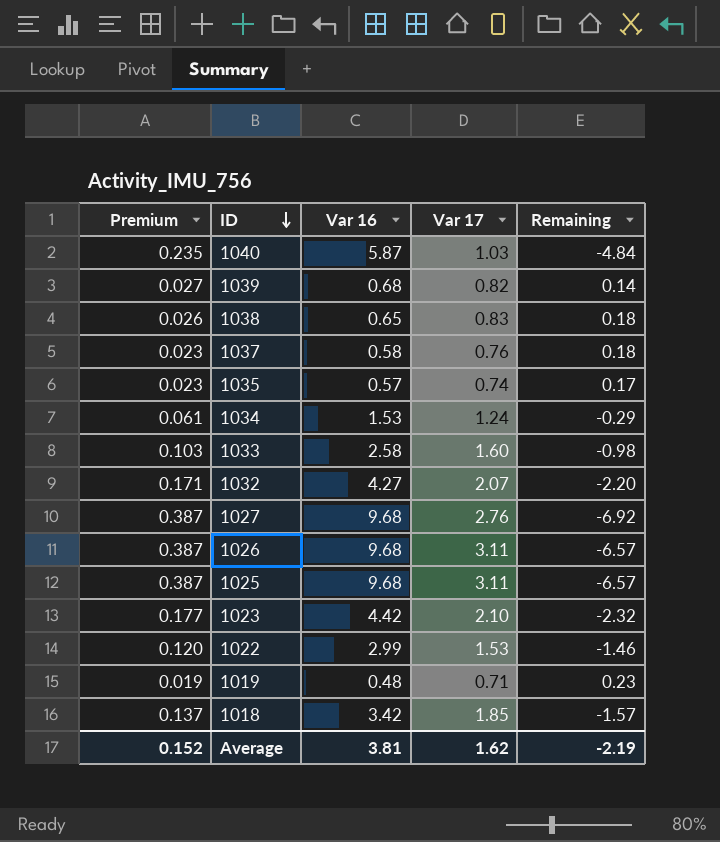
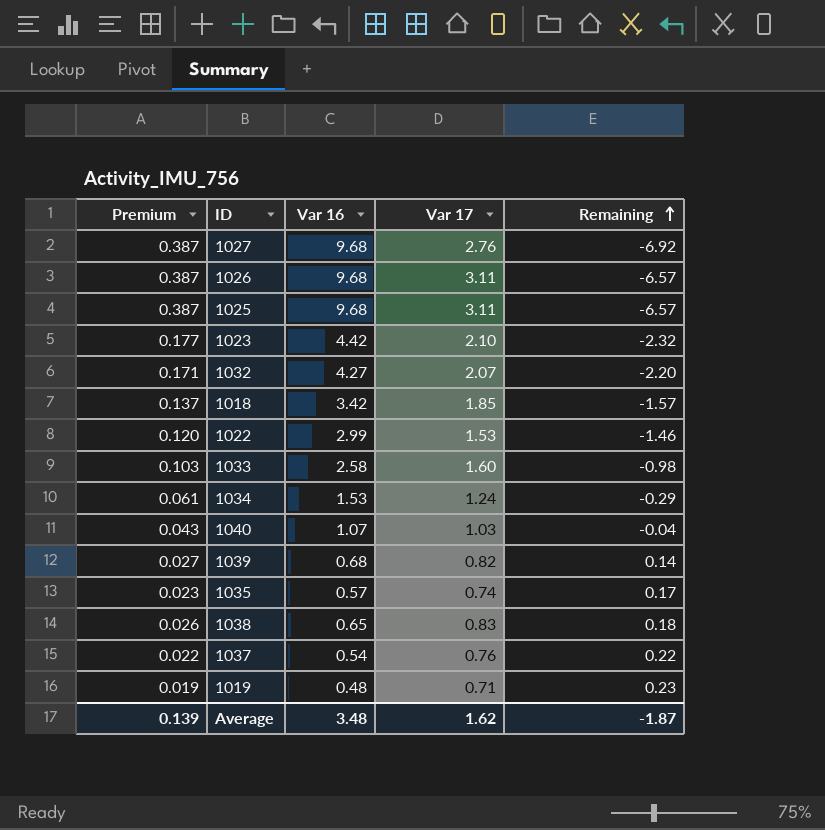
row order: ID descending -> Remaining ascending
1040 | Premium: 0.235 -> 0.043
1040 | Var 16: 5.87 -> 1.07
1040 | Remaining: -4.84 -> -0.04
1037 | Premium: 0.023 -> 0.022
1037 | Var 16: 0.58 -> 0.54
1037 | Remaining: 0.18 -> 0.22
Average | Premium: 0.152 -> 0.139
Average | Var 16: 3.81 -> 3.48
Average | Remaining: -2.19 -> -1.87

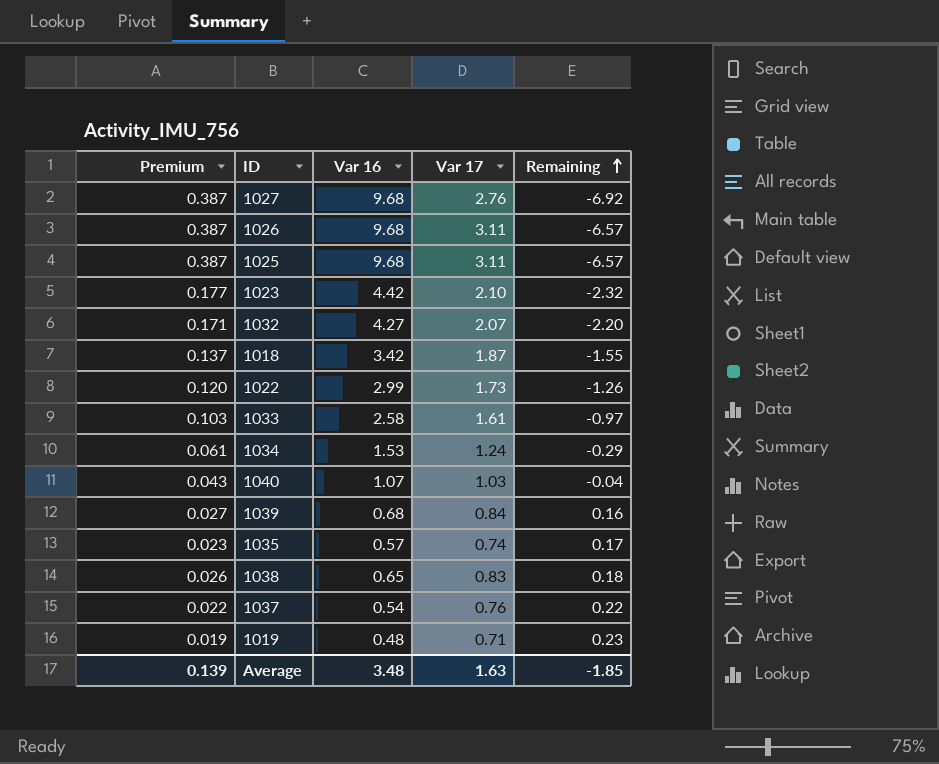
1018 | Var 17: 1.85 -> 1.87
1018 | Remaining: -1.57 -> -1.55
1022 | Var 17: 1.53 -> 1.73
1022 | Remaining: -1.46 -> -1.26
1033 | Var 17: 1.60 -> 1.61
1033 | Remaining: -0.98 -> -0.97
1039 | Var 17: 0.82 -> 0.84
1039 | Remaining: 0.14 -> 0.16
Average | Var 17: 1.62 -> 1.63
Average | Remaining: -1.87 -> -1.85

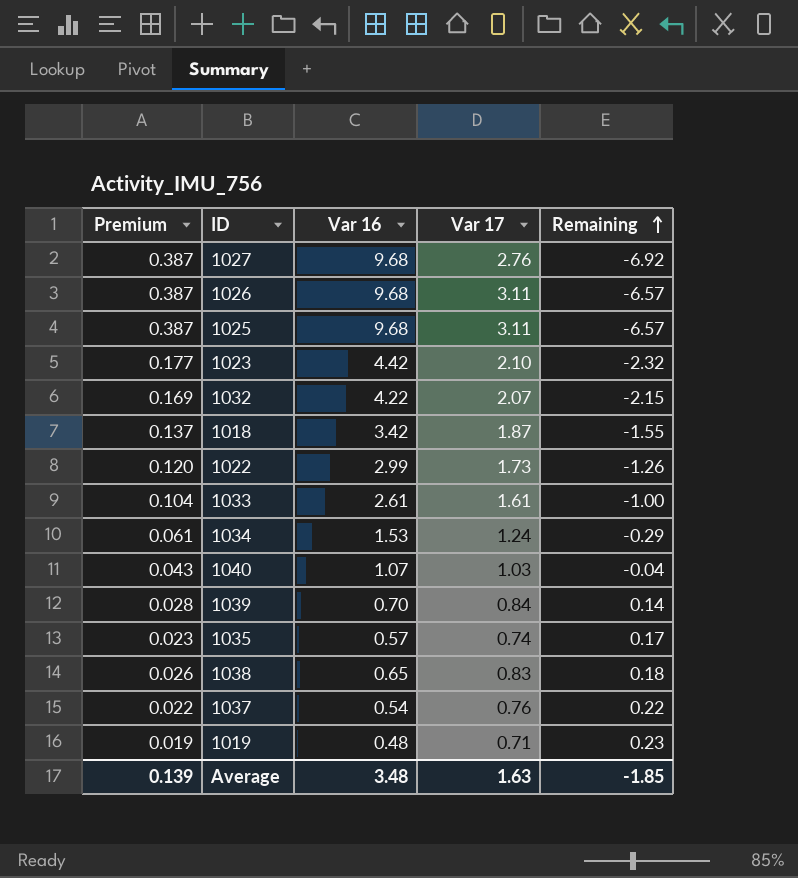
1032 | Premium: 0.171 -> 0.169
1032 | Var 16: 4.27 -> 4.22
1032 | Remaining: -2.20 -> -2.15
1033 | Premium: 0.103 -> 0.104
1033 | Var 16: 2.58 -> 2.61
1033 | Remaining: -0.97 -> -1.00
1039 | Premium: 0.027 -> 0.028
1039 | Var 16: 0.68 -> 0.70
1039 | Remaining: 0.16 -> 0.14

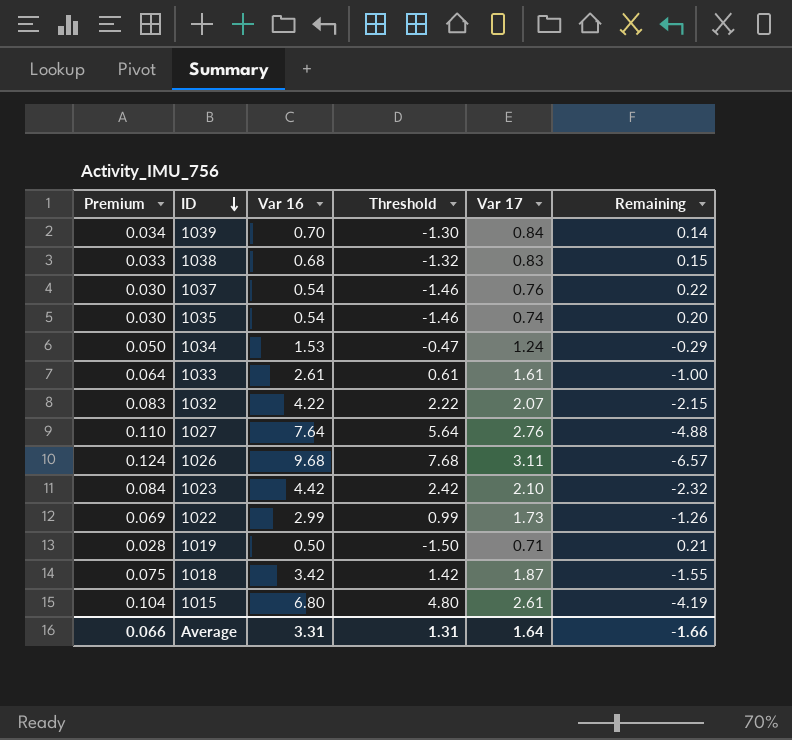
row order: Remaining ascending -> ID descending
column Premium | formula: [Var 16] * 0.04 -> [Var 17] * 0.04
column Threshold | formula: none -> [Var 16] - 2
row 1025: 0.387 | 9.68 | 3.11 | -6.57 -> none
row 1040: 0.043 | 1.07 | 1.03 | -0.04 -> none
1038 | Var 16: 0.65 -> 0.68
1038 | Remaining: 0.18 -> 0.15
1035 | Var 16: 0.57 -> 0.54
1035 | Remaining: 0.17 -> 0.20
1027 | Var 16: 9.68 -> 7.64
1027 | Remaining: -6.92 -> -4.88
1019 | Var 16: 0.48 -> 0.50
1019 | Remaining: 0.23 -> 0.21
row 1015: none -> 0.104 | 6.80 | 4.80 | 2.61 | -4.19
Average | Premium: 0.139 -> 0.066
Average | Var 16: 3.48 -> 3.31
Average | Var 17: 1.63 -> 1.64
Average | Remaining: -1.85 -> -1.66

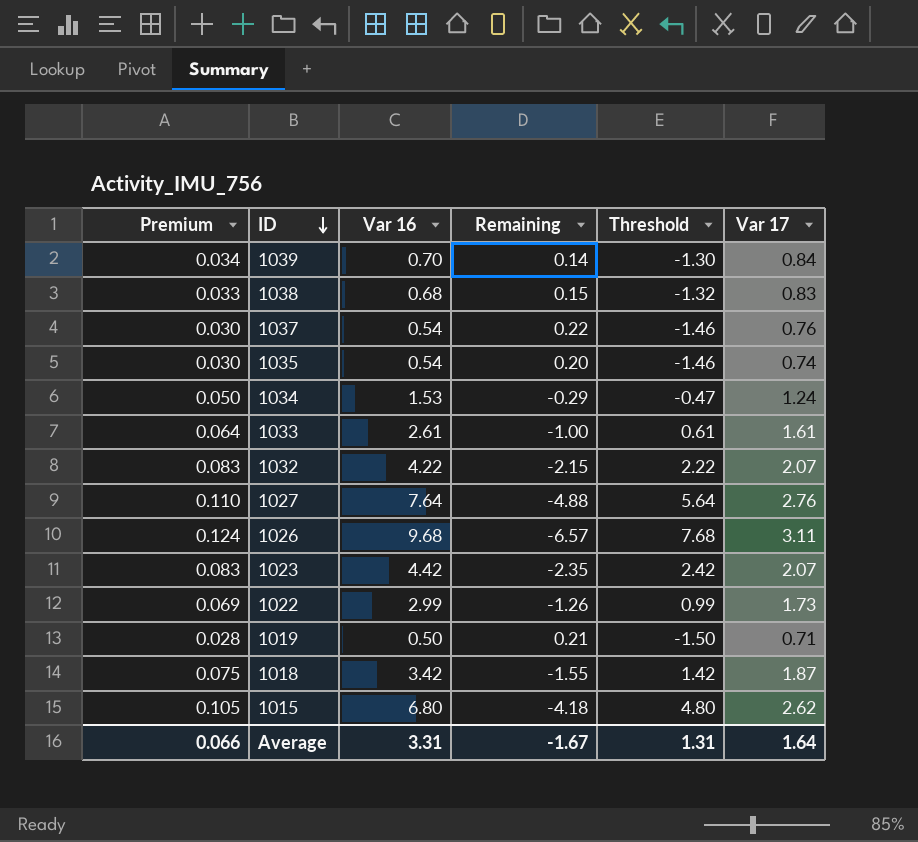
column Remaining | position: 6 -> 4
1023 | Premium: 0.084 -> 0.083
1023 | Remaining: -2.32 -> -2.35
1023 | Var 17: 2.10 -> 2.07
1015 | Premium: 0.104 -> 0.105
1015 | Remaining: -4.19 -> -4.18
1015 | Var 17: 2.61 -> 2.62
Average | Remaining: -1.66 -> -1.67

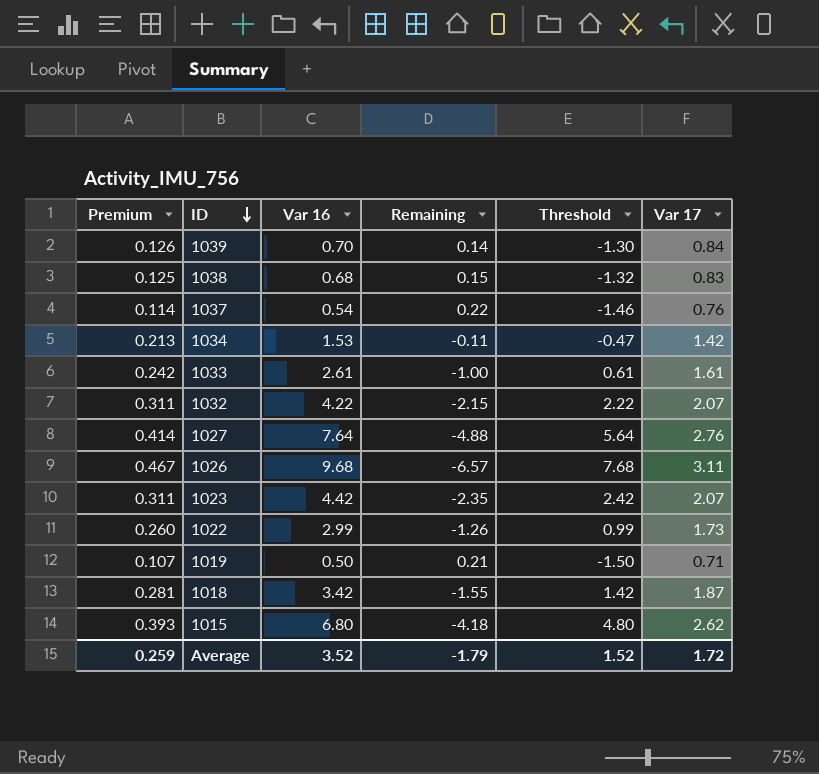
column Premium | formula: [Var 17] * 0.04 -> [Var 17] * 0.15
row 1035: 0.030 | 0.54 | 0.20 | -1.46 | 0.74 -> none
1034 | Remaining: -0.29 -> -0.11
1034 | Var 17: 1.24 -> 1.42
Average | Premium: 0.066 -> 0.259
Average | Var 16: 3.31 -> 3.52
Average | Remaining: -1.67 -> -1.79
Average | Threshold: 1.31 -> 1.52
Average | Var 17: 1.64 -> 1.72

